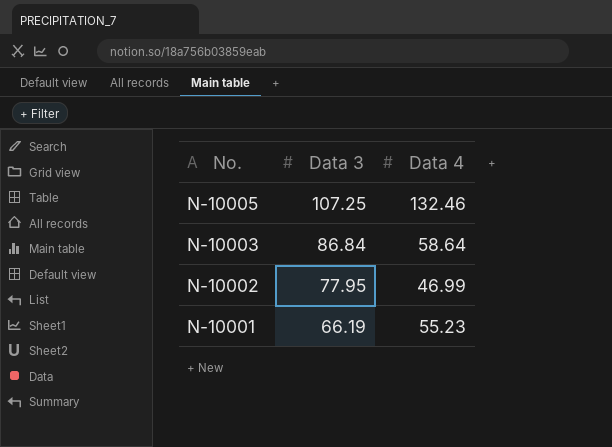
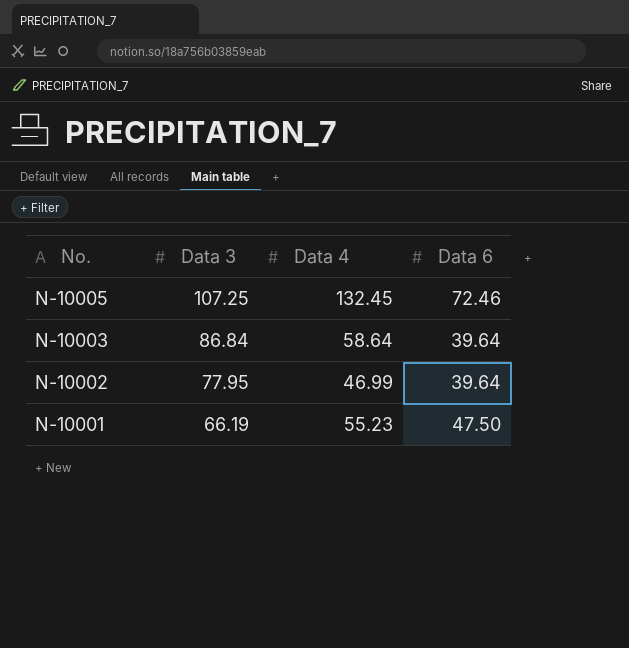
column Data 6 | position: none -> 4
N-10005 | Data 4: 132.46 -> 132.45

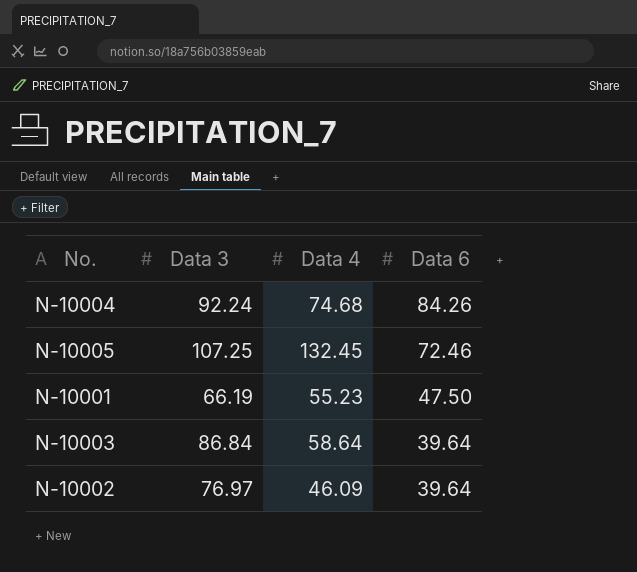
row order: No. descending -> Data 6 descending
row N-10004: none -> 92.24 | 74.68 | 84.26
N-10002 | Data 3: 77.95 -> 76.97
N-10002 | Data 4: 46.99 -> 46.09

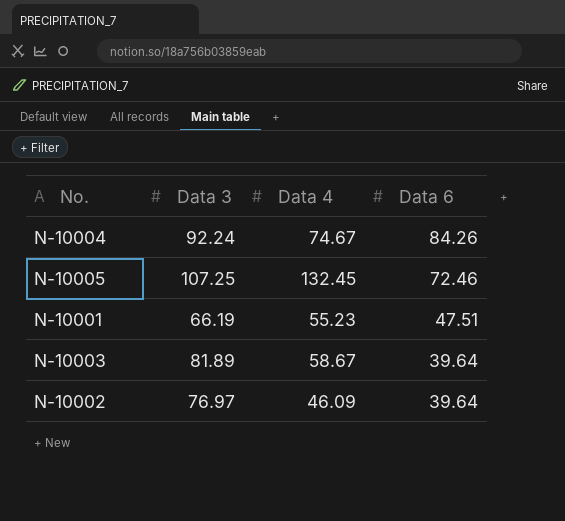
N-10004 | Data 4: 74.68 -> 74.67
N-10001 | Data 6: 47.50 -> 47.51
N-10003 | Data 3: 86.84 -> 81.89
N-10003 | Data 4: 58.64 -> 58.67

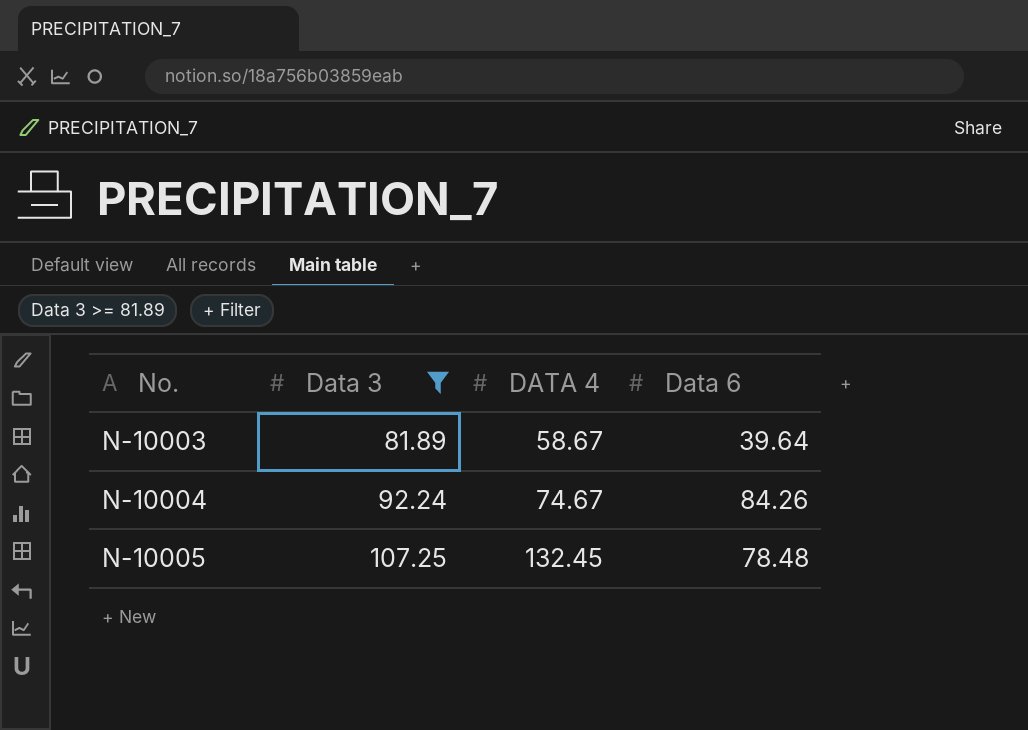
filter: none -> Data 3 >= 81.89
row order: Data 6 descending -> No. ascending
column name: Data 4 -> DATA 4
N-10005 | Data 6: 72.46 -> 78.48

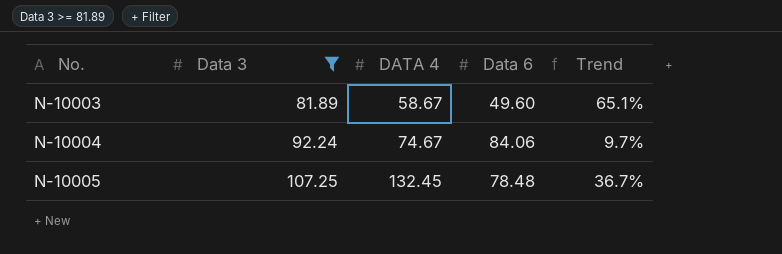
column Trend | formula: none -> ([Data 3] - [Data 6]) / [Data 6]
N-10003 | Data 6: 39.64 -> 49.60
N-10004 | Data 6: 84.26 -> 84.06

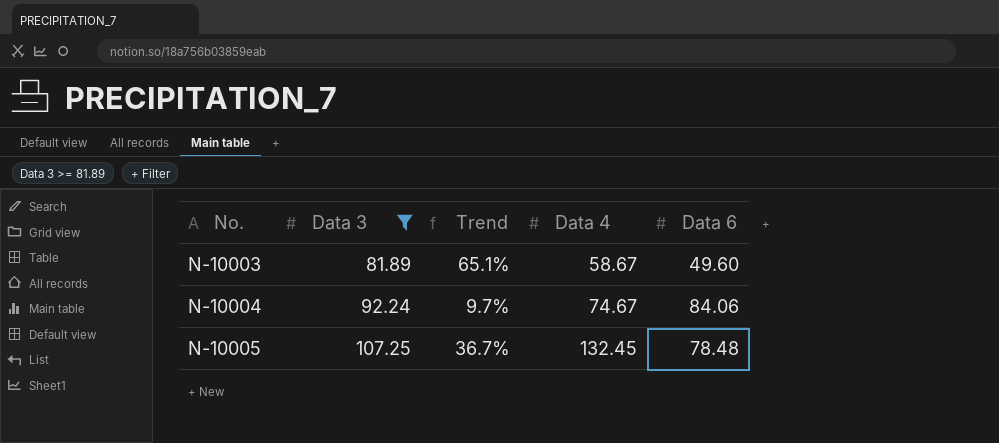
column Trend | position: 5 -> 3
column name: DATA 4 -> Data 4

